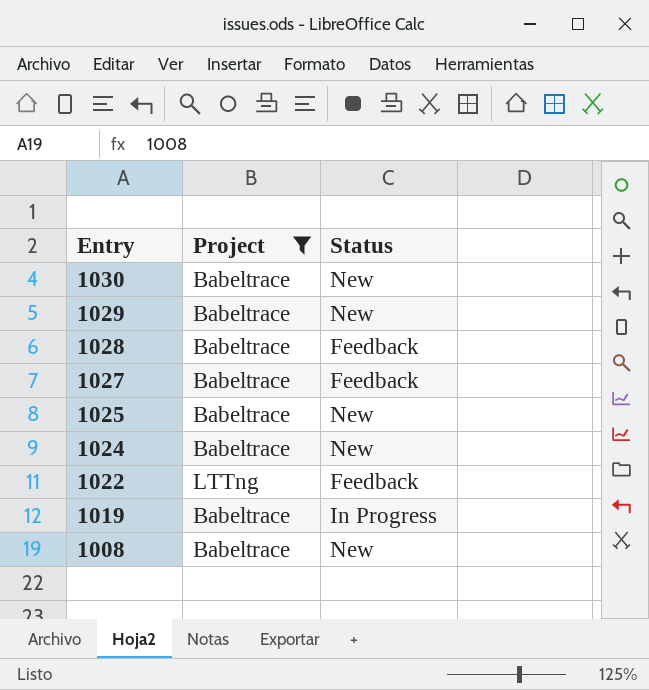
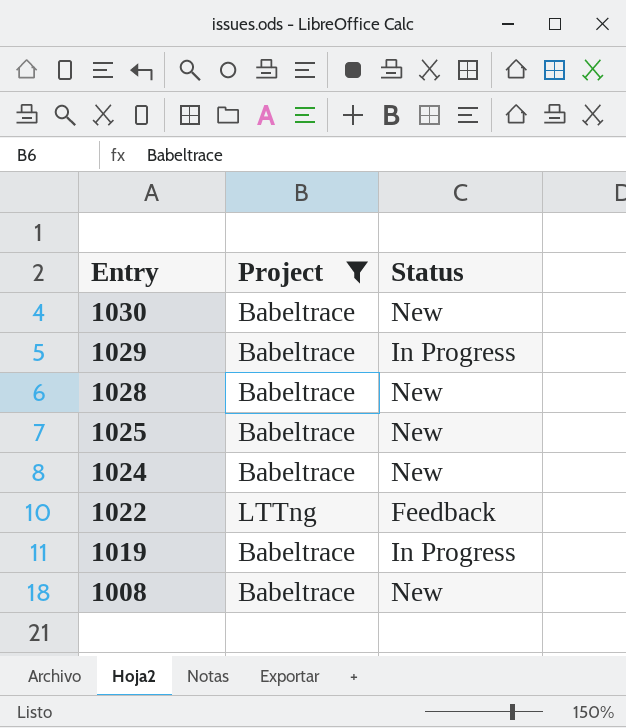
row 1027: Babeltrace | Feedback -> none
1029 | Status: New -> In Progress
1028 | Status: Feedback -> New

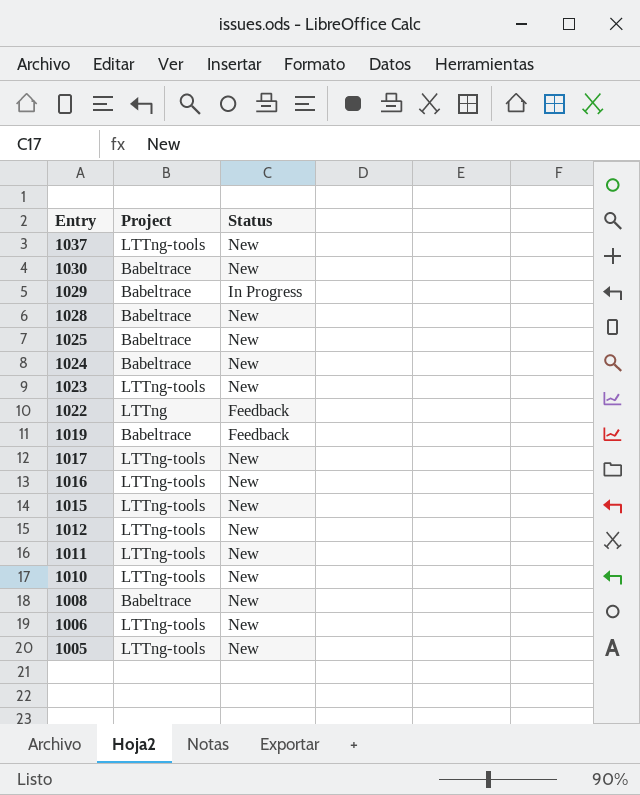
filter: Project != LTTng-tools -> none
1019 | Status: In Progress -> Feedback

